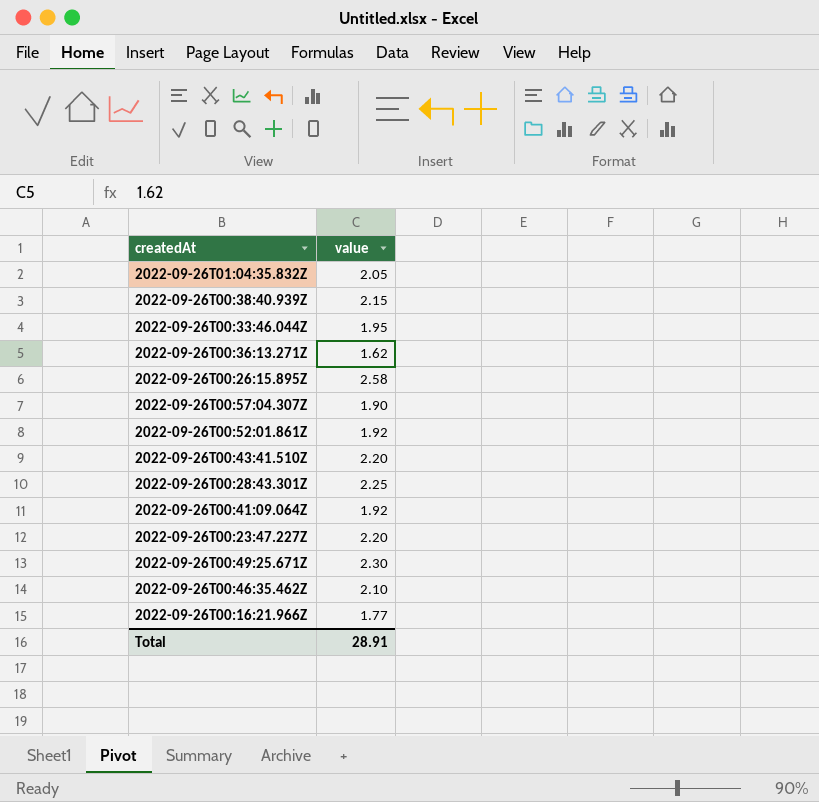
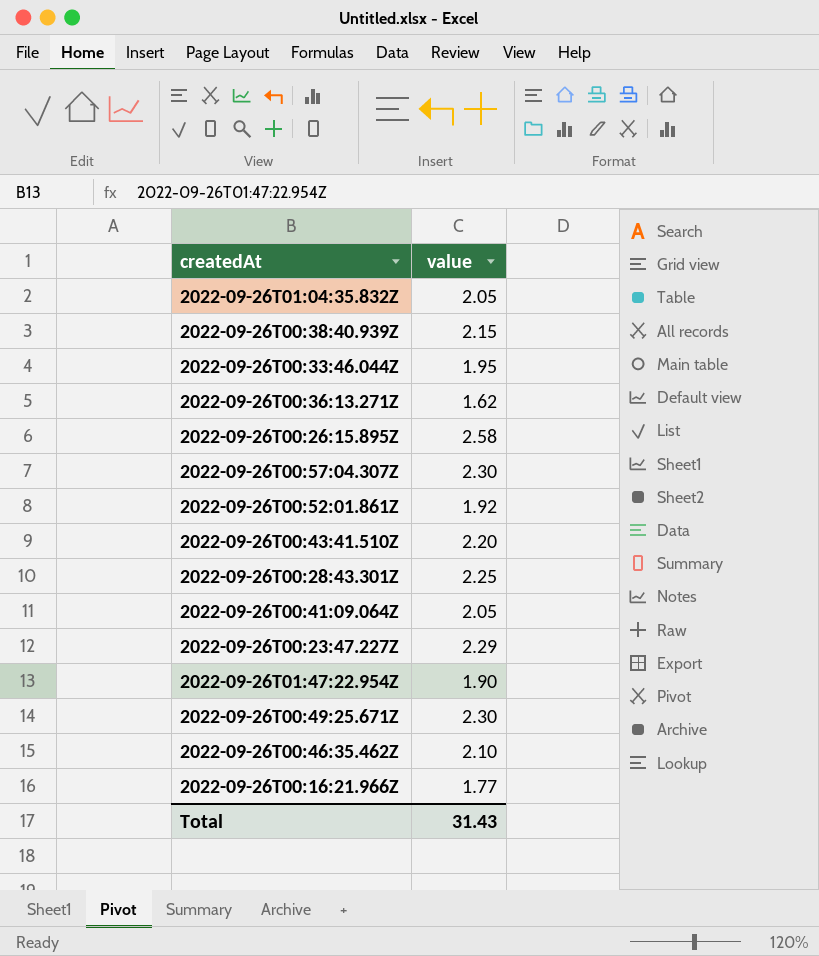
2022-09-26T00:57:04.307Z | value: 1.90 -> 2.30
2022-09-26T00:41:09.064Z | value: 1.92 -> 2.05
2022-09-26T00:23:47.227Z | value: 2.20 -> 2.29
row 2022-09-26T01:47:22.954Z: none -> 1.90
Total | value: 28.91 -> 31.43

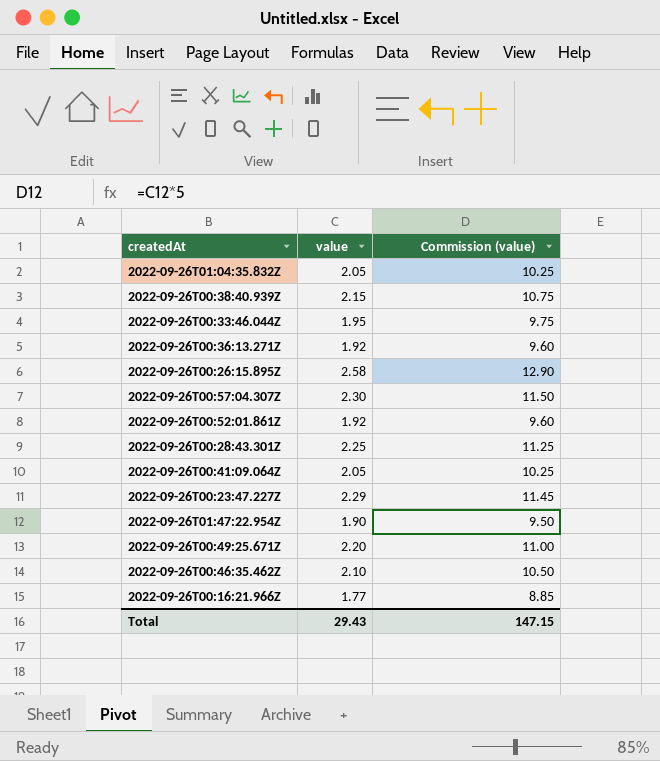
column Commission (value) | formula: none -> [value] * 5
row 2022-09-26T00:43:41.510Z: 2.20 -> none
2022-09-26T00:36:13.271Z | value: 1.62 -> 1.92
2022-09-26T00:49:25.671Z | value: 2.30 -> 2.20
Total | value: 31.43 -> 29.43

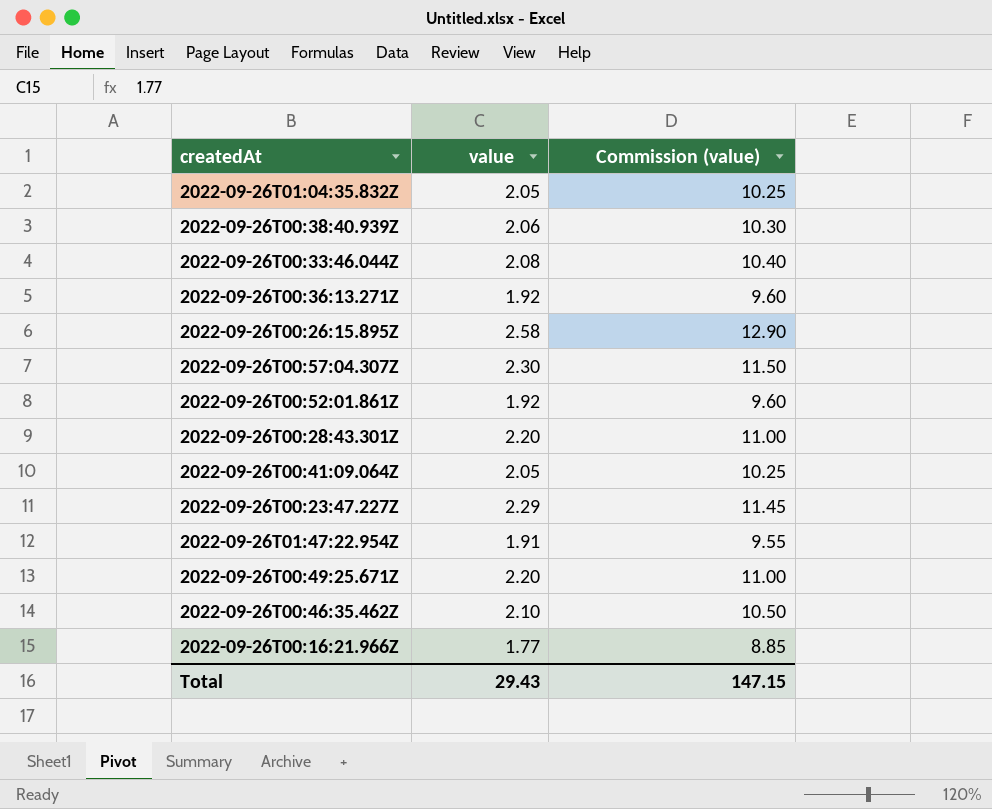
2022-09-26T00:38:40.939Z | value: 2.15 -> 2.06
2022-09-26T00:38:40.939Z | Commission (value): 10.75 -> 10.30
2022-09-26T00:33:46.044Z | value: 1.95 -> 2.08
2022-09-26T00:33:46.044Z | Commission (value): 9.75 -> 10.40
2022-09-26T00:28:43.301Z | value: 2.25 -> 2.20
2022-09-26T00:28:43.301Z | Commission (value): 11.25 -> 11.00
2022-09-26T01:47:22.954Z | value: 1.90 -> 1.91
2022-09-26T01:47:22.954Z | Commission (value): 9.50 -> 9.55

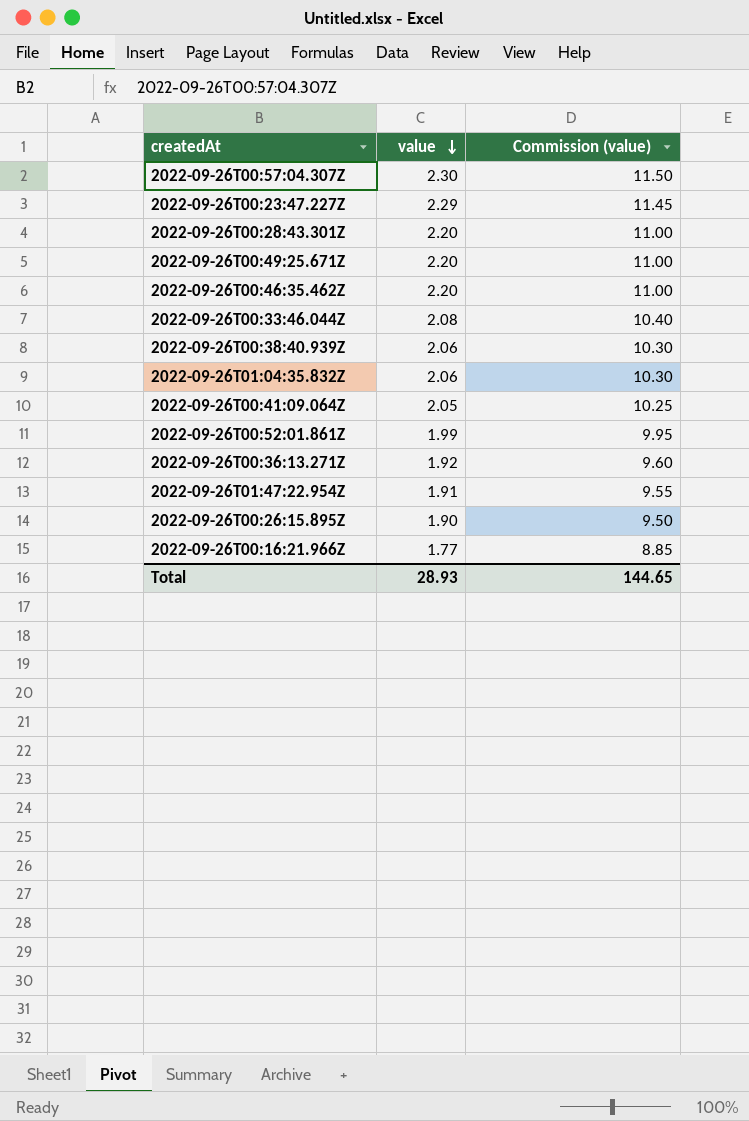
row order: none -> value descending
2022-09-26T00:46:35.462Z | value: 2.10 -> 2.20
2022-09-26T00:46:35.462Z | Commission (value): 10.50 -> 11.00
2022-09-26T01:04:35.832Z | value: 2.05 -> 2.06
2022-09-26T01:04:35.832Z | Commission (value): 10.25 -> 10.30
2022-09-26T00:52:01.861Z | value: 1.92 -> 1.99
2022-09-26T00:52:01.861Z | Commission (value): 9.60 -> 9.95
2022-09-26T00:26:15.895Z | value: 2.58 -> 1.90
2022-09-26T00:26:15.895Z | Commission (value): 12.90 -> 9.50
Total | value: 29.43 -> 28.93
Total | Commission (value): 147.15 -> 144.65

